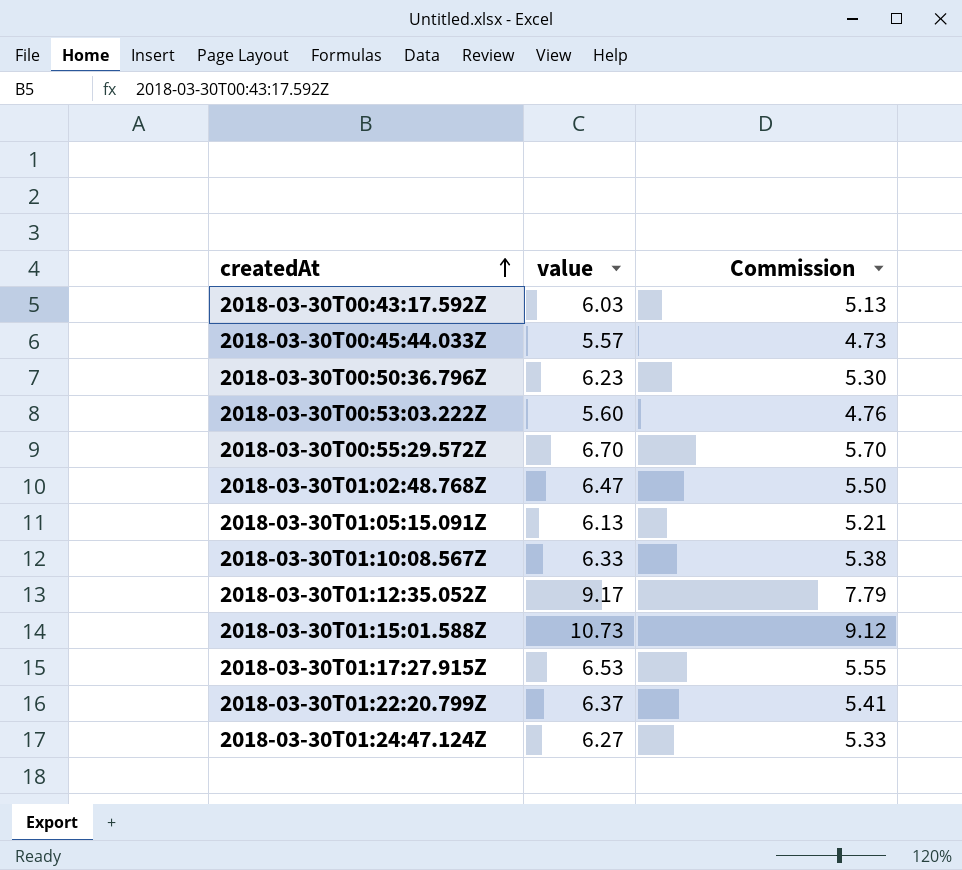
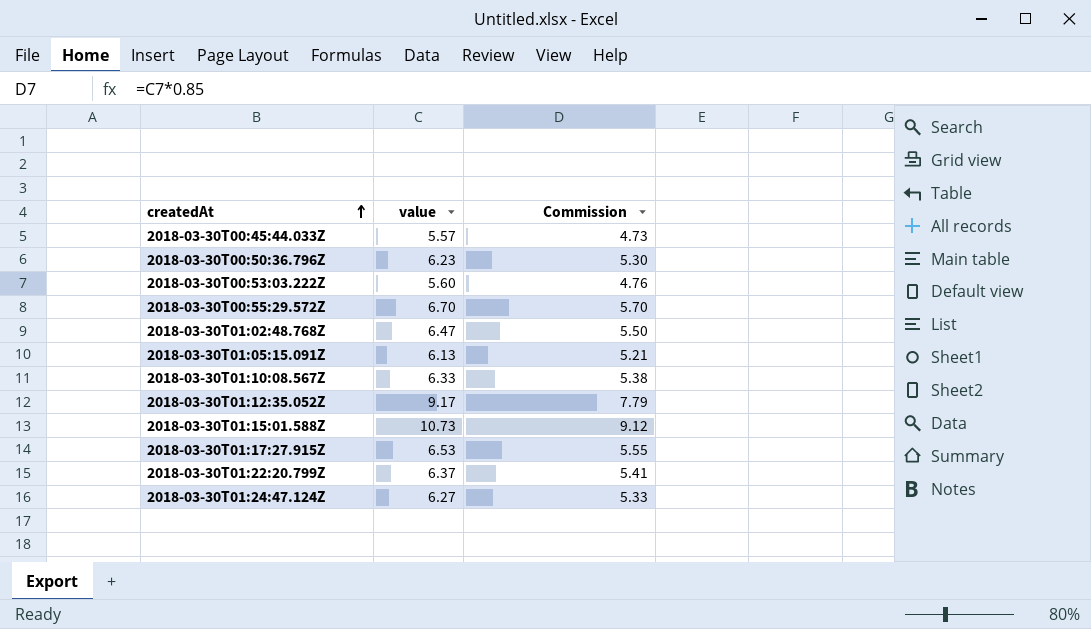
row 2018-03-30T00:43:17.592Z: 6.03 | 5.13 -> none

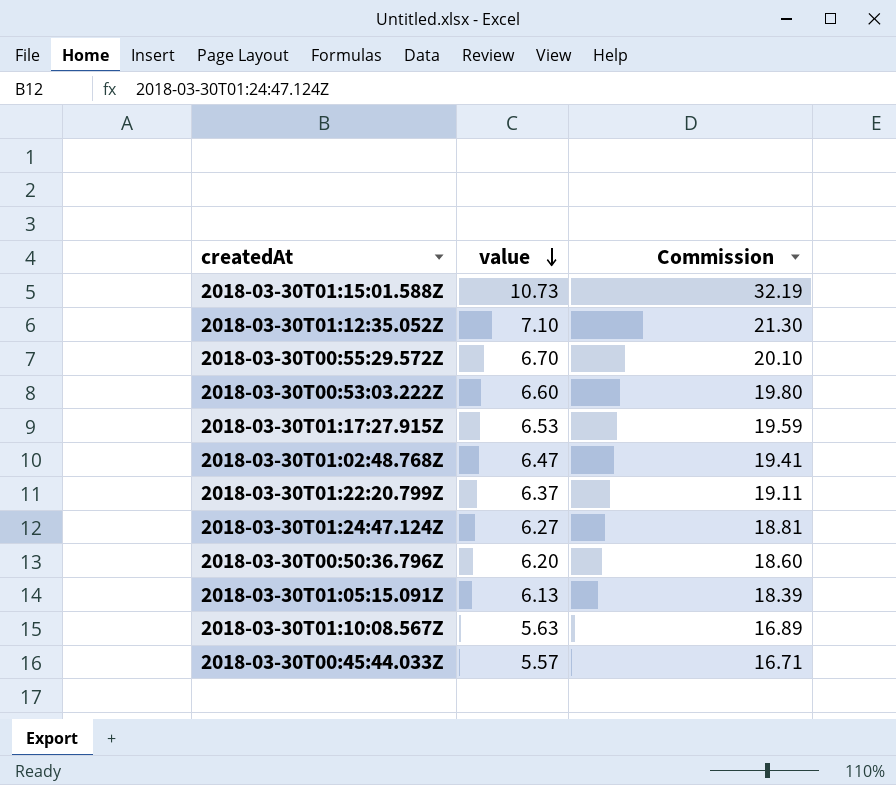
row order: createdAt ascending -> value descending
column Commission | formula: [value] * 0.85 -> [value] * 3
2018-03-30T01:12:35.052Z | value: 9.17 -> 7.10
2018-03-30T00:53:03.222Z | value: 5.60 -> 6.60
2018-03-30T00:50:36.796Z | value: 6.23 -> 6.20
2018-03-30T01:10:08.567Z | value: 6.33 -> 5.63

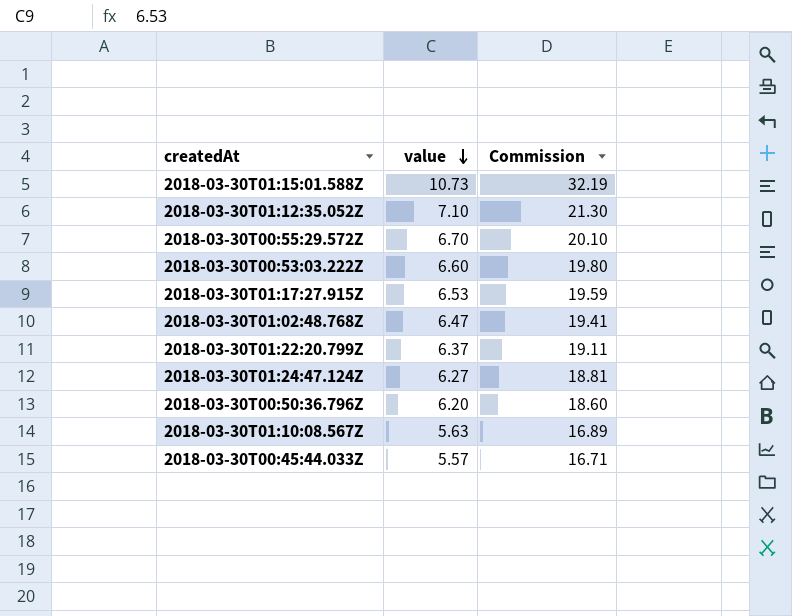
row 2018-03-30T01:05:15.091Z: 6.13 | 18.39 -> none

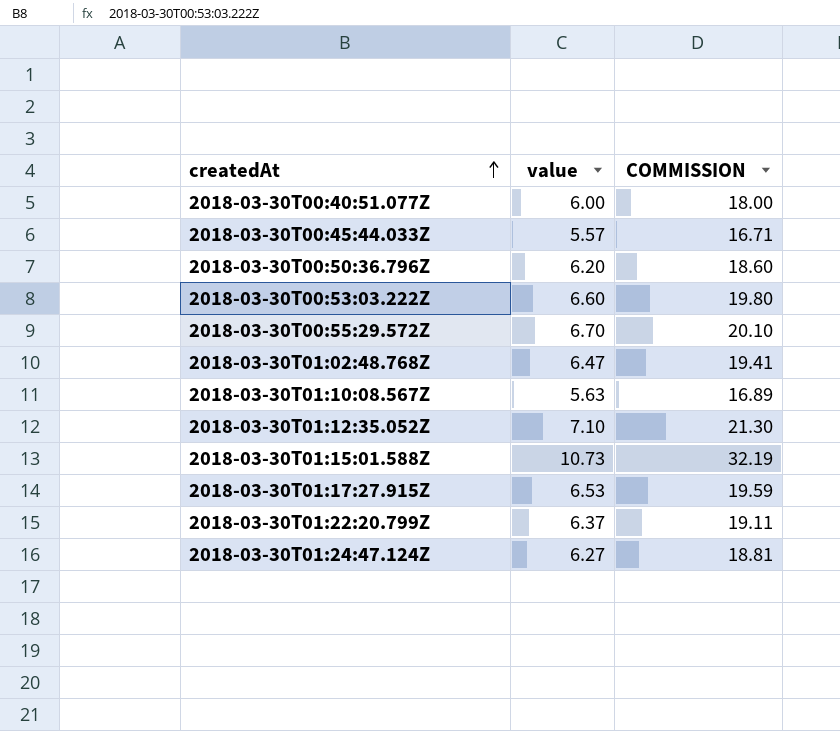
row order: value descending -> createdAt ascending
column name: Commission -> COMMISSION
row 2018-03-30T00:40:51.077Z: none -> 6.00 | 18.00

